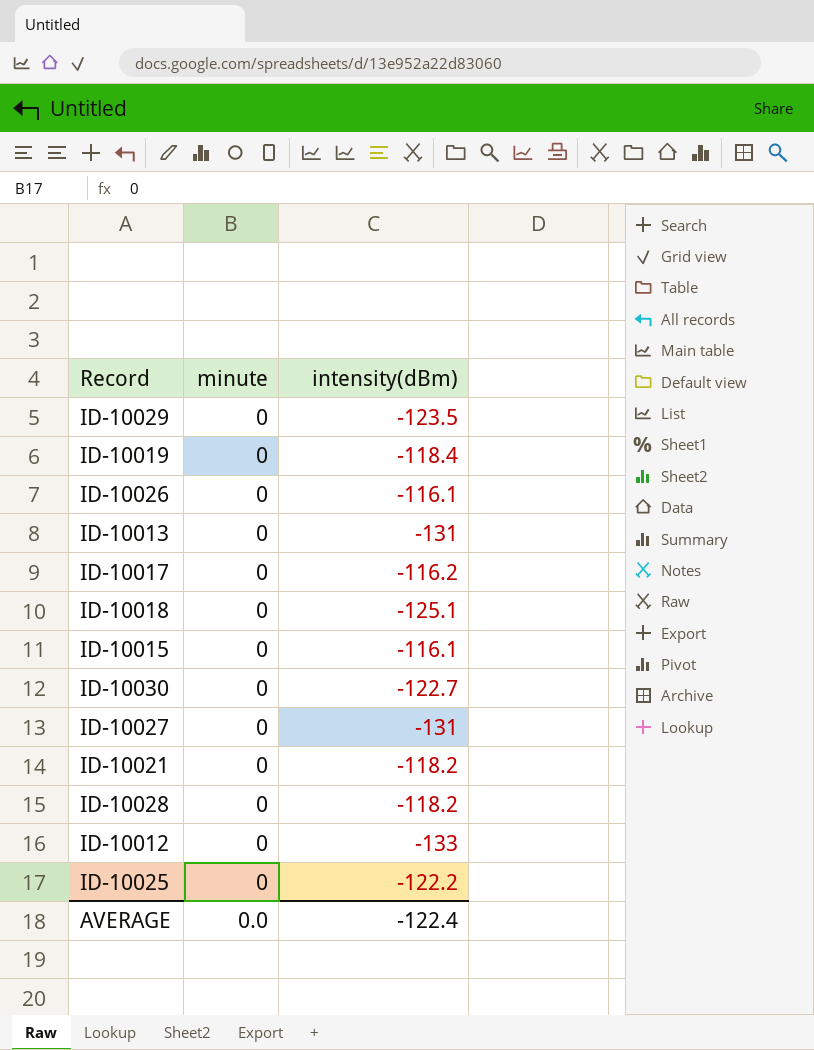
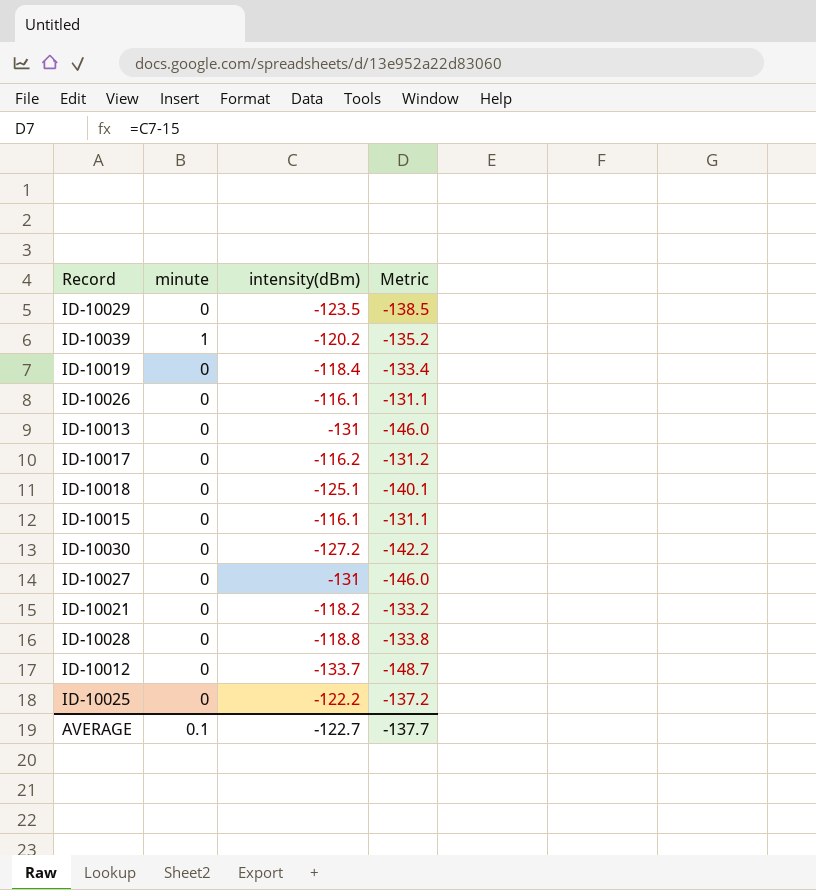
column Metric | formula: none -> [intensity(dBm)] - 15
row ID-10039: none -> 1 | -120.2 | -135.2
ID-10030 | intensity(dBm): -122.7 -> -127.2
ID-10028 | intensity(dBm): -118.2 -> -118.8
ID-10012 | intensity(dBm): -133 -> -133.7
AVERAGE | minute: 0.0 -> 0.1
AVERAGE | intensity(dBm): -122.4 -> -122.7

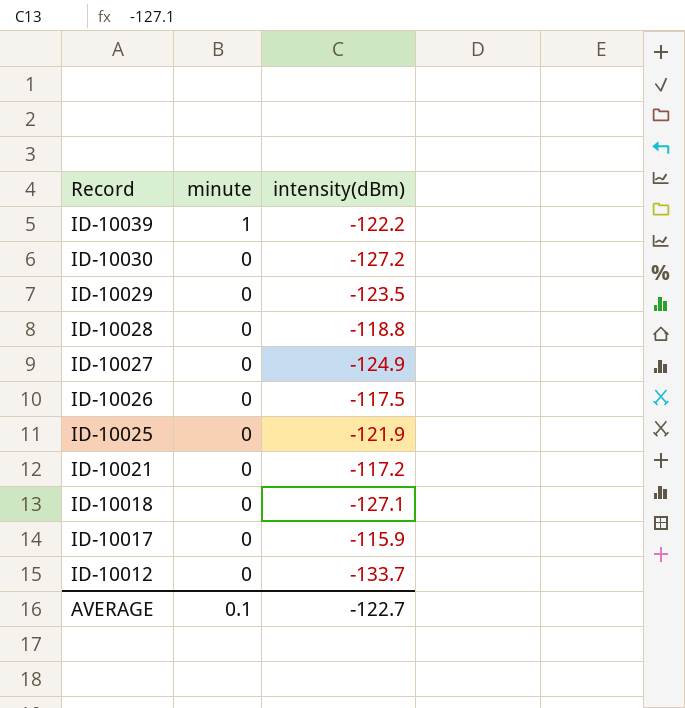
row order: none -> Record descending
column Metric | formula: [intensity(dBm)] - 15 -> none
row ID-10019: 0 | -118.4 | -133.4 -> none
row ID-10013: 0 | -131 | -146.0 -> none
row ID-10015: 0 | -116.1 | -131.1 -> none
ID-10039 | intensity(dBm): -120.2 -> -122.2
ID-10027 | intensity(dBm): -131 -> -124.9
ID-10026 | intensity(dBm): -116.1 -> -117.5
ID-10025 | intensity(dBm): -122.2 -> -121.9
ID-10021 | intensity(dBm): -118.2 -> -117.2
ID-10018 | intensity(dBm): -125.1 -> -127.1
ID-10017 | intensity(dBm): -116.2 -> -115.9

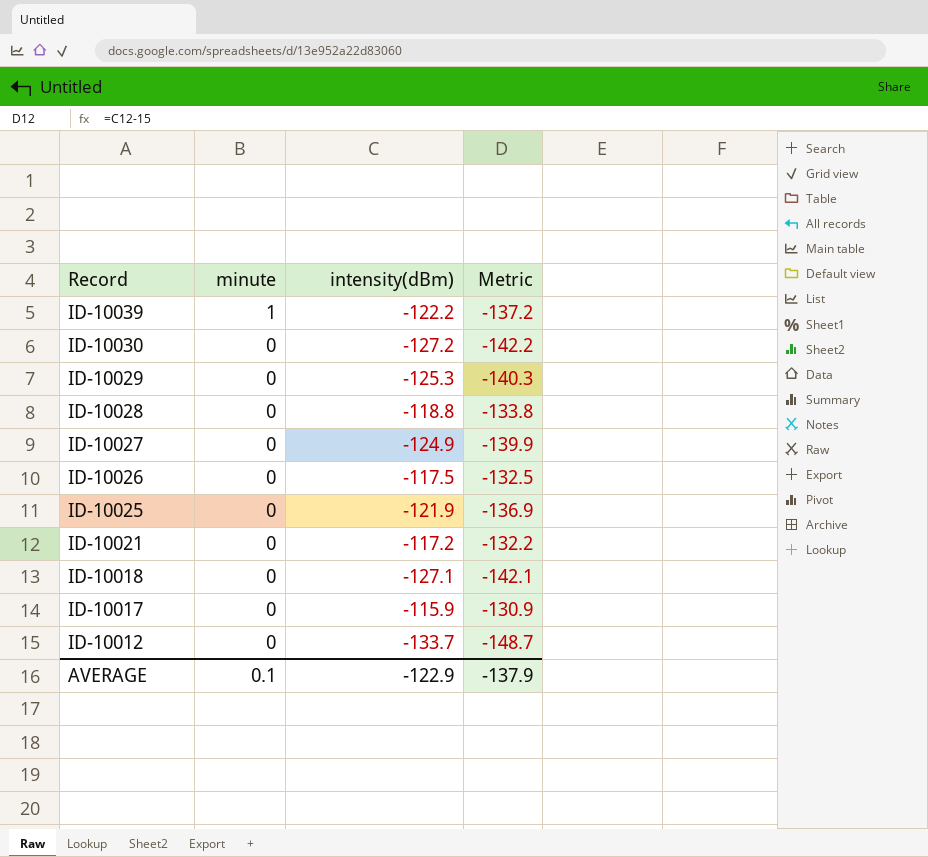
column Metric | formula: none -> [intensity(dBm)] - 15
ID-10029 | intensity(dBm): -123.5 -> -125.3
AVERAGE | intensity(dBm): -122.7 -> -122.9

